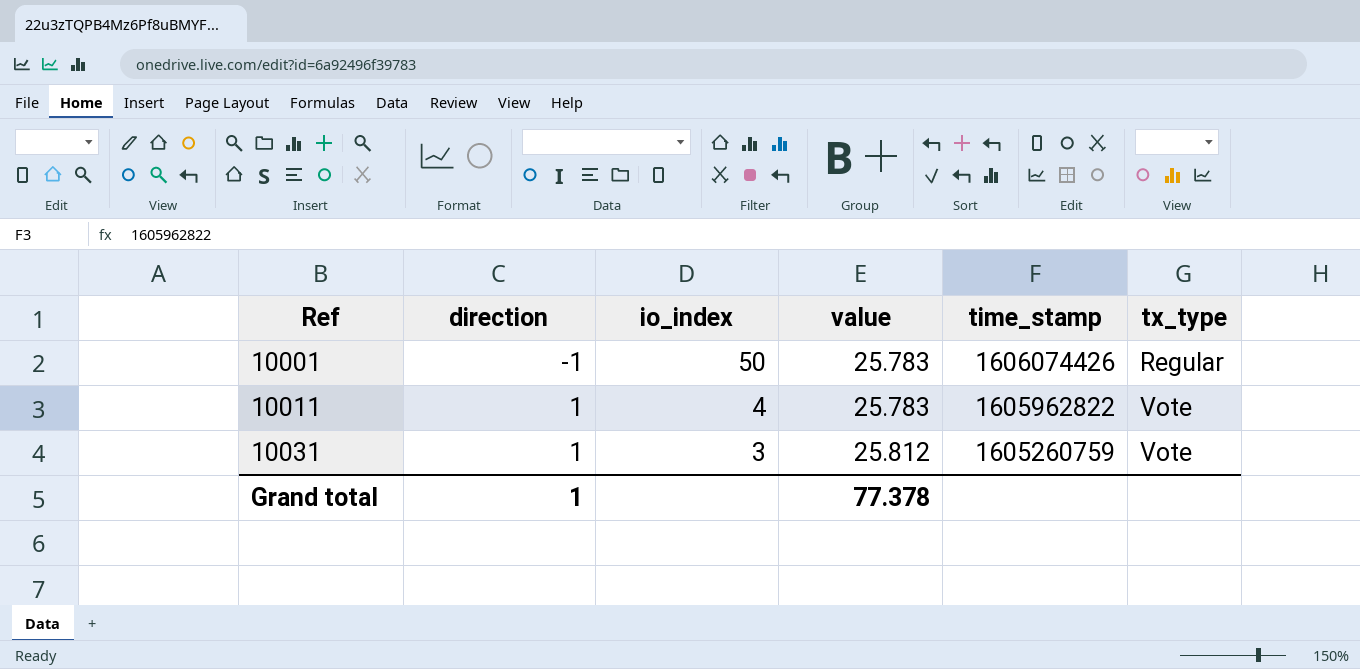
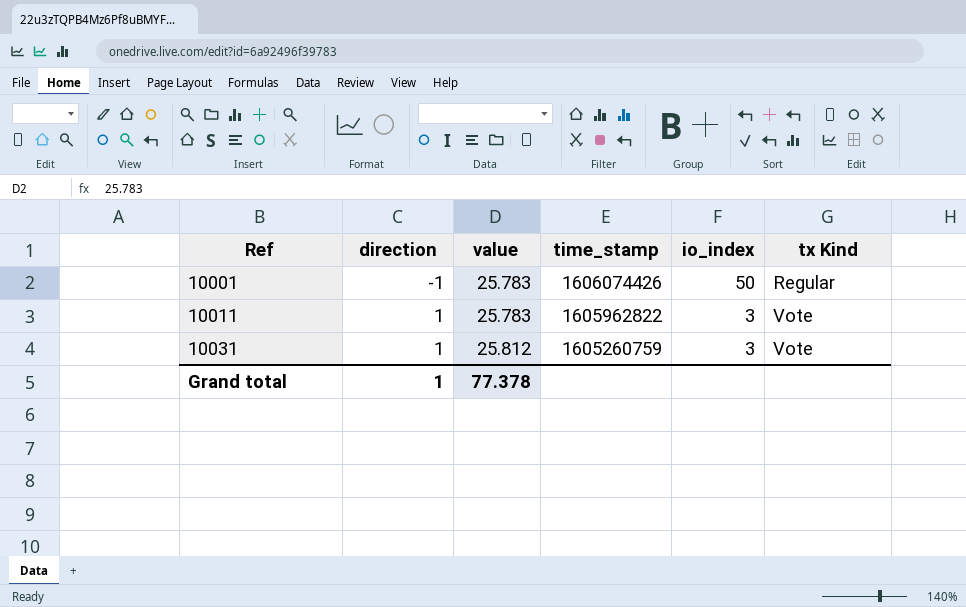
column io_index | position: 3 -> 5
column name: tx_type -> tx Kind
10011 | io_index: 4 -> 3

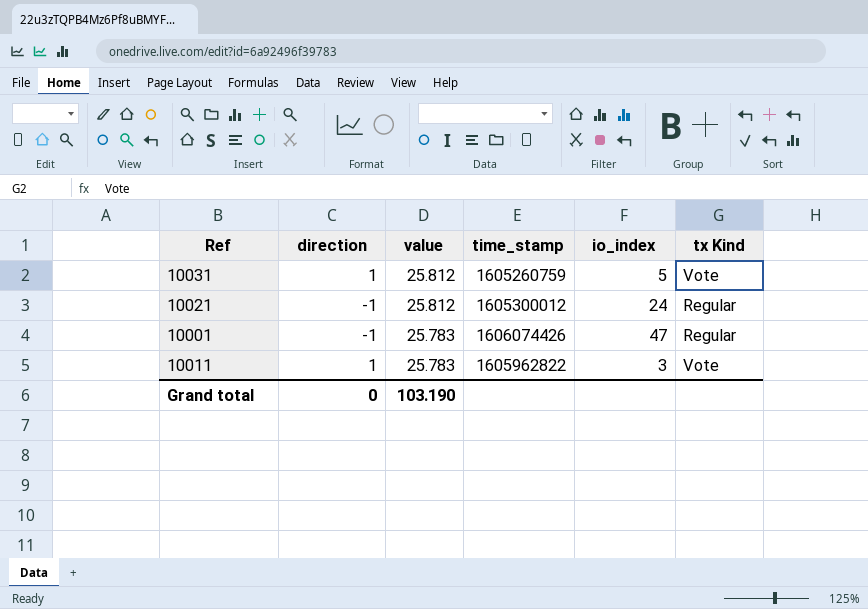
row order: Ref ascending -> value descending
10031 | io_index: 3 -> 5
row 10021: none -> -1 | 25.812 | 1605300012 | 24 | Regular
10001 | io_index: 50 -> 47
Grand total | direction: 1 -> 0
Grand total | value: 77.378 -> 103.190

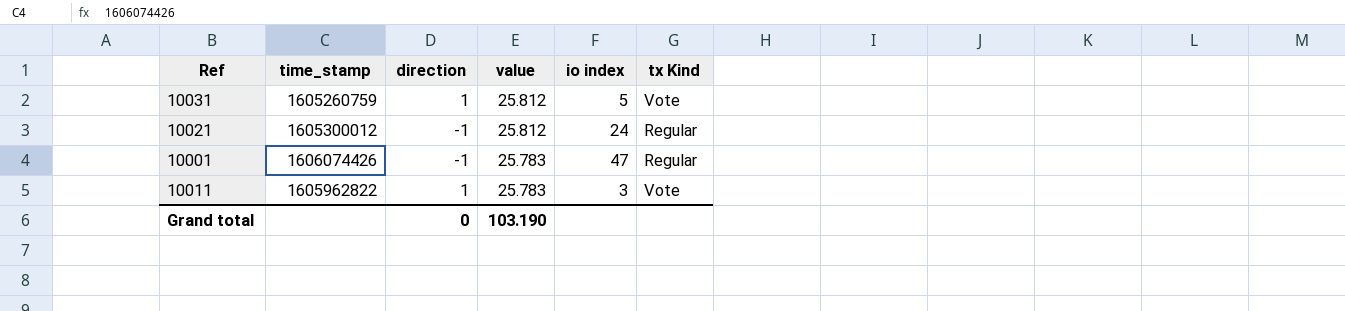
column time_stamp | position: 4 -> 2
column name: io_index -> io index

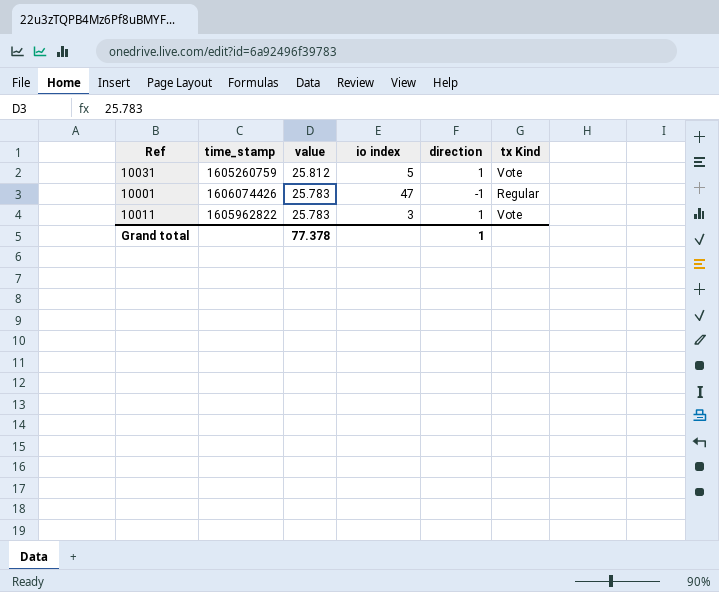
column direction | position: 3 -> 5
row 10021: 1605300012 | -1 | 25.812 | 24 | Regular -> none
Grand total | value: 103.190 -> 77.378
Grand total | direction: 0 -> 1

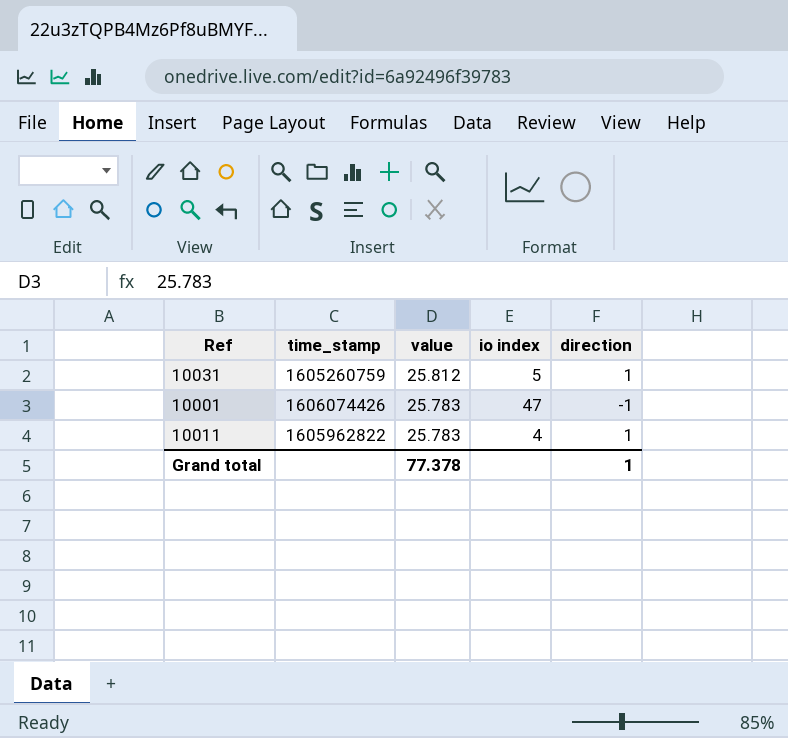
column tx Kind | position: 6 -> none
10011 | io index: 3 -> 4

